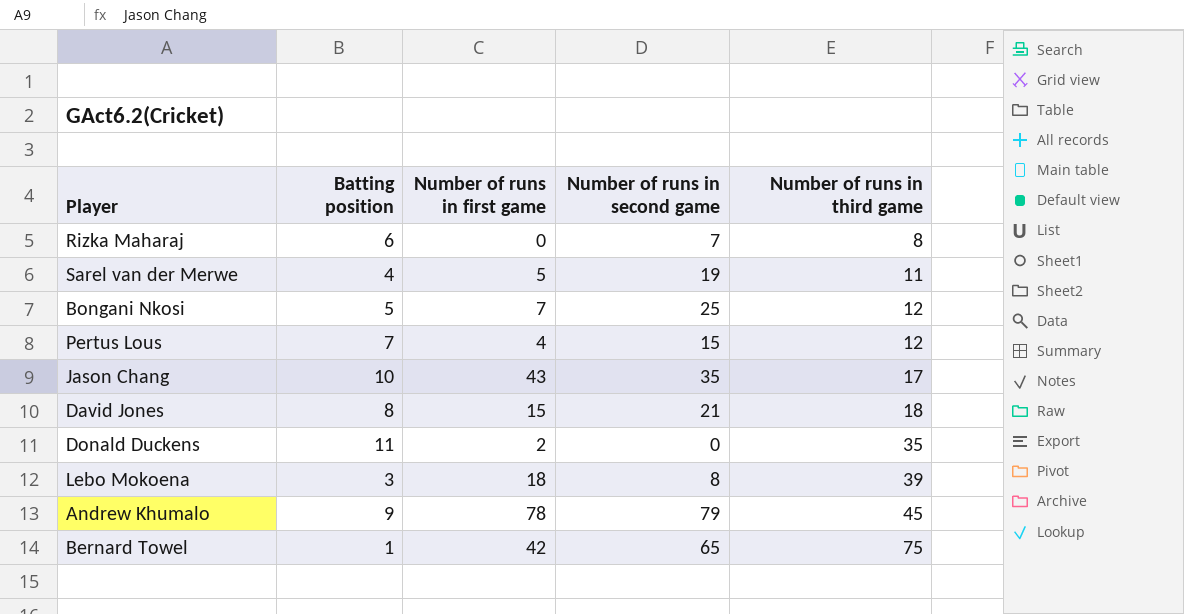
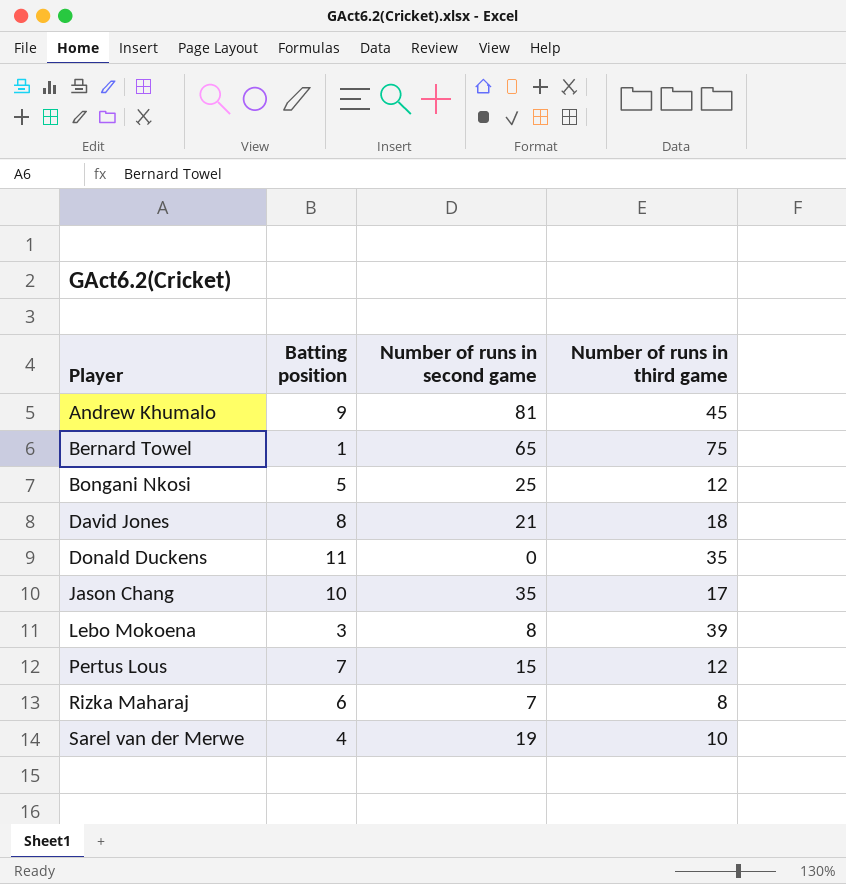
row order: Number of runs in third game ascending -> Player ascending
column Number of runs in first game | position: 3 -> none
Andrew Khumalo | Number of runs in second game: 79 -> 81
Sarel van der Merwe | Number of runs in third game: 11 -> 10

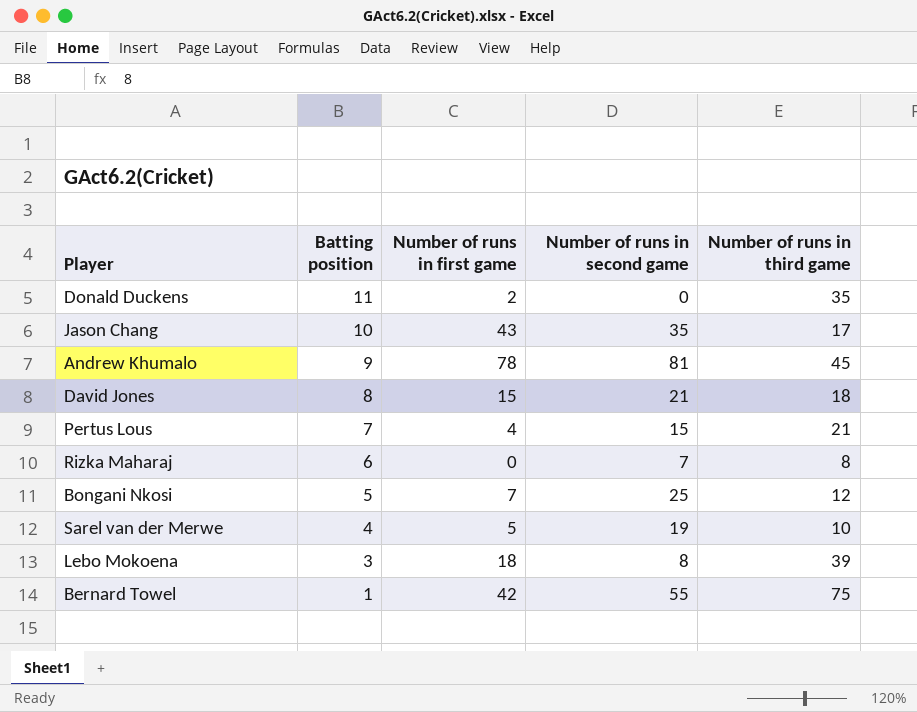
row order: Player ascending -> Batting position descending
column Number of runs in first game | position: none -> 3
Pertus Lous | Number of runs in third game: 12 -> 21
Bernard Towel | Number of runs in second game: 65 -> 55

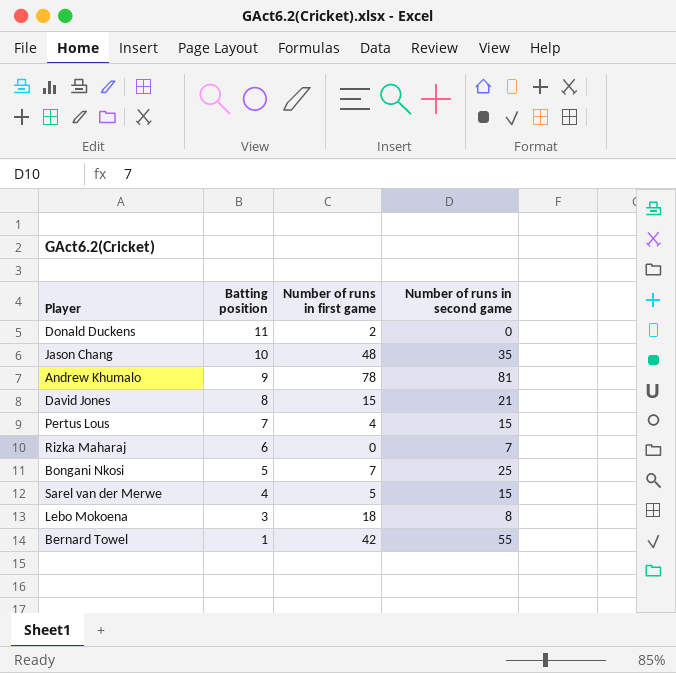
column Number of runs in third game | position: 5 -> none
Jason Chang | Number of runs in first game: 43 -> 48
Sarel van der Merwe | Number of runs in second game: 19 -> 15

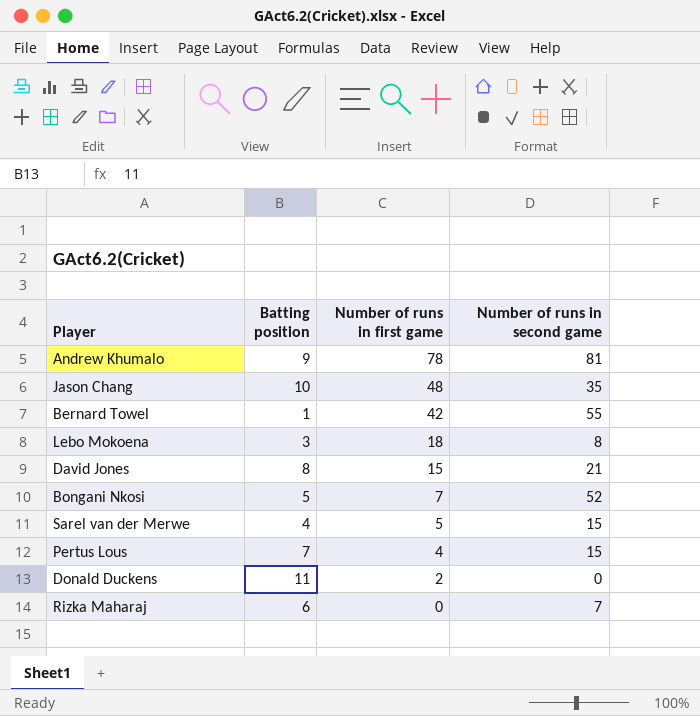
row order: Batting position descending -> Number of runs in first game descending
Bongani Nkosi | Number of runs in second game: 25 -> 52

